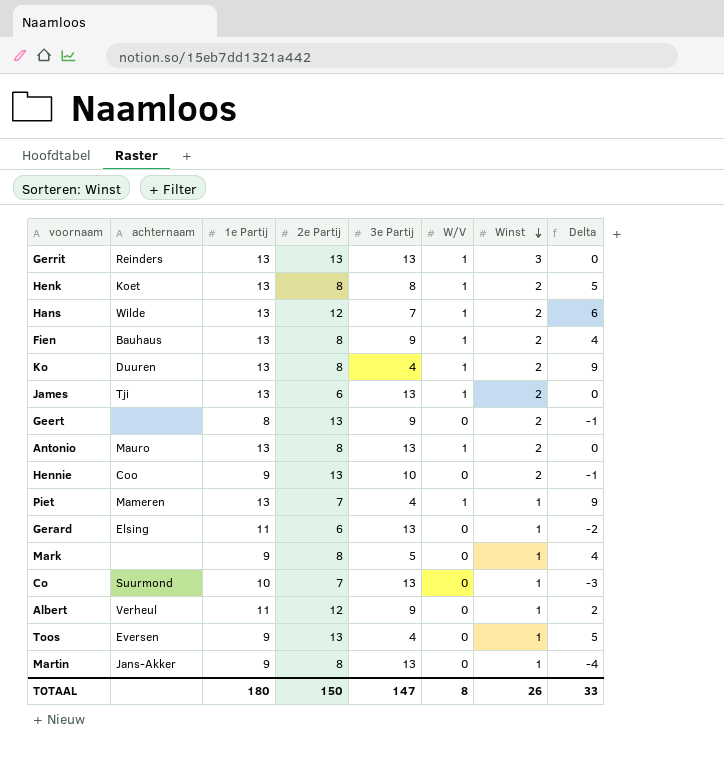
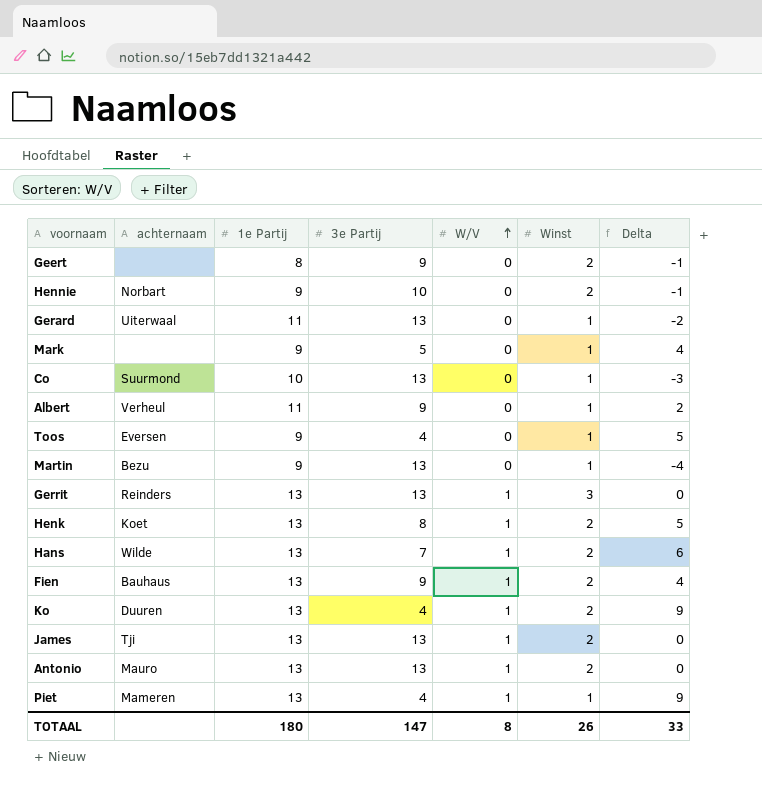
row order: Winst descending -> W/V ascending
column 2e Partij | position: 4 -> none
Hennie | achternaam: Coo -> Norbart
Gerard | achternaam: Elsing -> Uiterwaal
Martin | achternaam: Jans-Akker -> Bezu

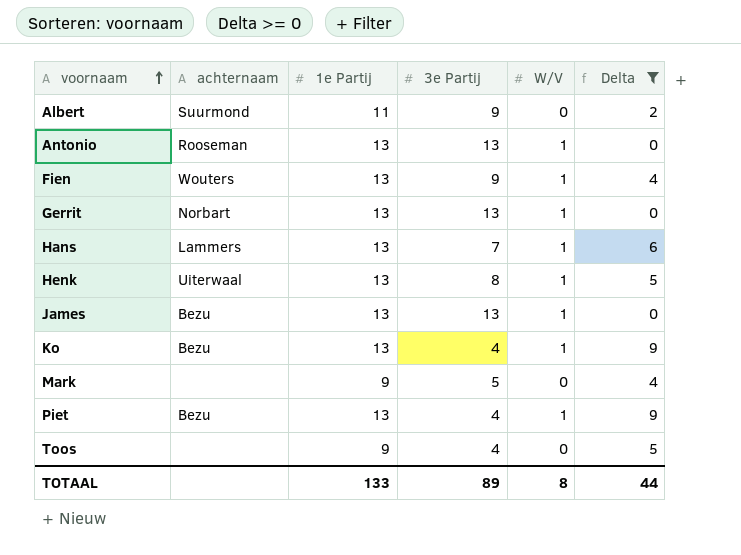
filter: none -> Delta >= 0
row order: W/V ascending -> voornaam ascending
column Winst | position: 6 -> none
Albert | achternaam: Verheul -> Suurmond
Antonio | achternaam: Mauro -> Rooseman
Fien | achternaam: Bauhaus -> Wouters
Gerrit | achternaam: Reinders -> Norbart
Hans | achternaam: Wilde -> Lammers
Henk | achternaam: Koet -> Uiterwaal
James | achternaam: Tji -> Bezu
Ko | achternaam: Duuren -> Bezu
Piet | achternaam: Mameren -> Bezu
Toos | achternaam: Eversen -> none
TOTAAL | 1e Partij: 180 -> 133
TOTAAL | 3e Partij: 147 -> 89
TOTAAL | Delta: 33 -> 44

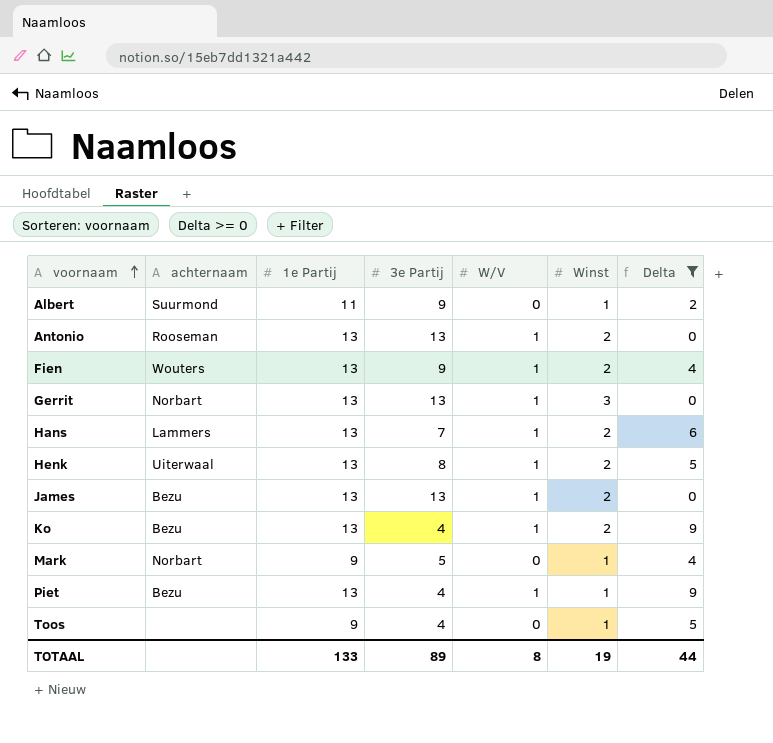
column Winst | position: none -> 6
Mark | achternaam: none -> Norbart

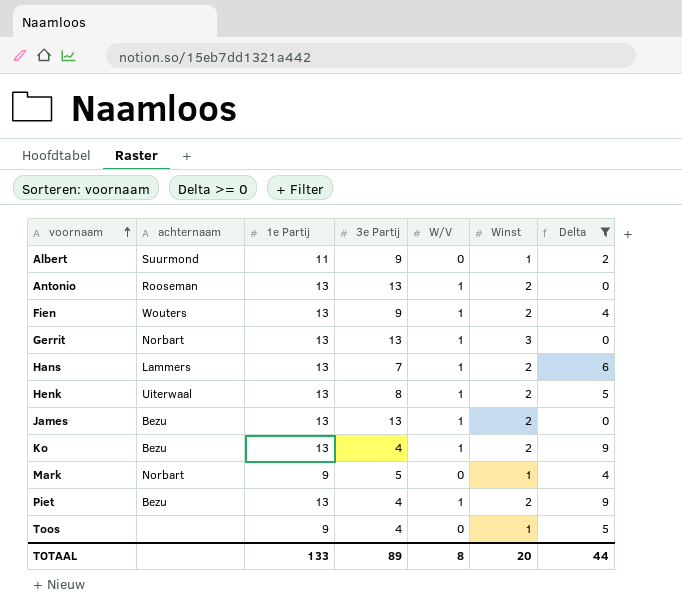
Piet | Winst: 1 -> 2
TOTAAL | Winst: 19 -> 20

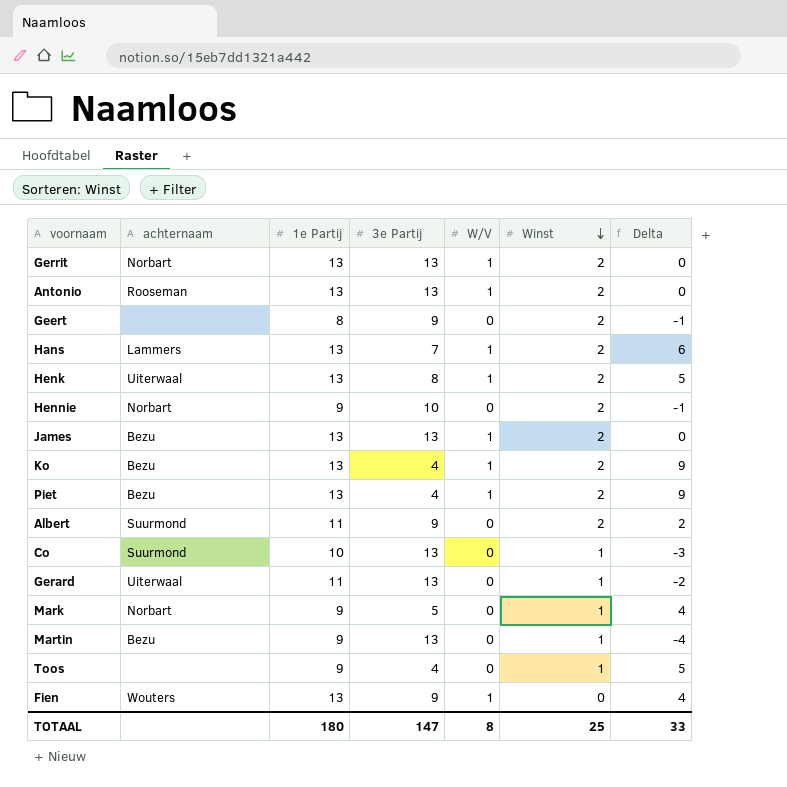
filter: Delta >= 0 -> none
row order: voornaam ascending -> Winst descending
Gerrit | Winst: 3 -> 2
Albert | Winst: 1 -> 2
Fien | Winst: 2 -> 0
TOTAAL | 1e Partij: 133 -> 180
TOTAAL | 3e Partij: 89 -> 147
TOTAAL | Winst: 20 -> 25
TOTAAL | Delta: 44 -> 33

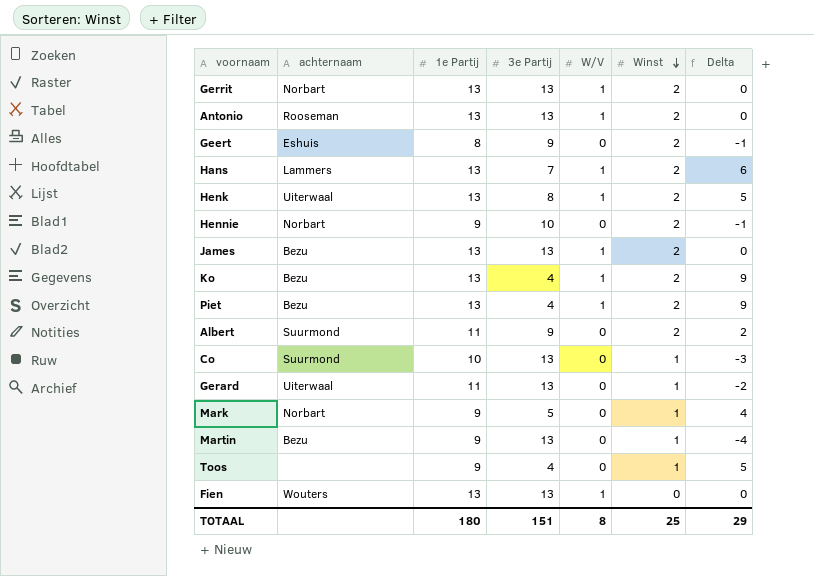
Geert | achternaam: none -> Eshuis
Fien | 3e Partij: 9 -> 13
Fien | Delta: 4 -> 0
TOTAAL | 3e Partij: 147 -> 151
TOTAAL | Delta: 33 -> 29

